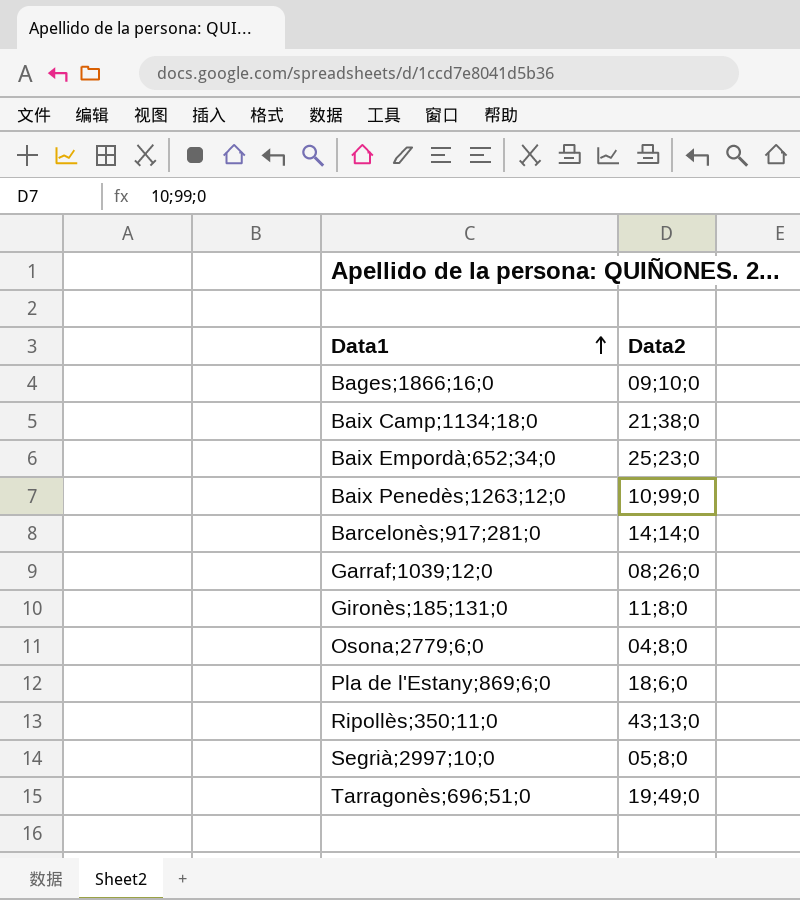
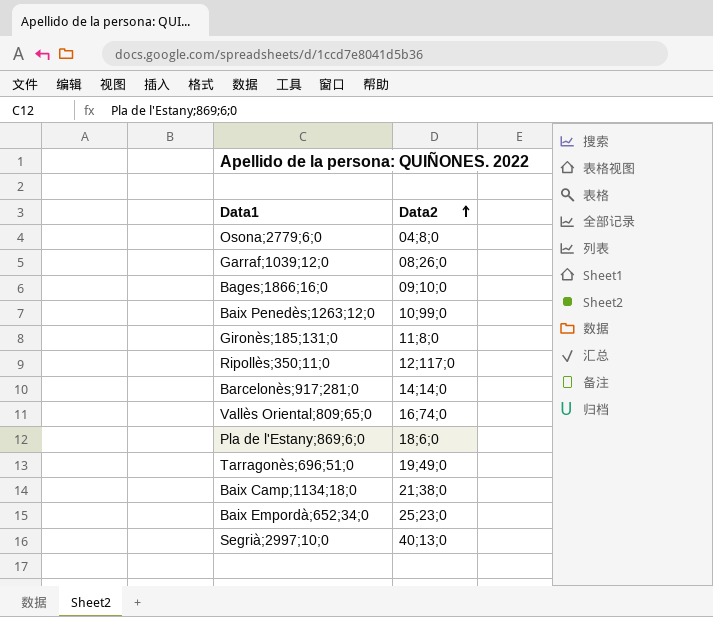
row order: Data1 ascending -> Data2 ascending
Ripollès;350;11;0 | Data2: 43;13;0 -> 12;117;0
row Vallès Oriental;809;65;0: none -> 16;74;0
Segrià;2997;10;0 | Data2: 05;8;0 -> 40;13;0

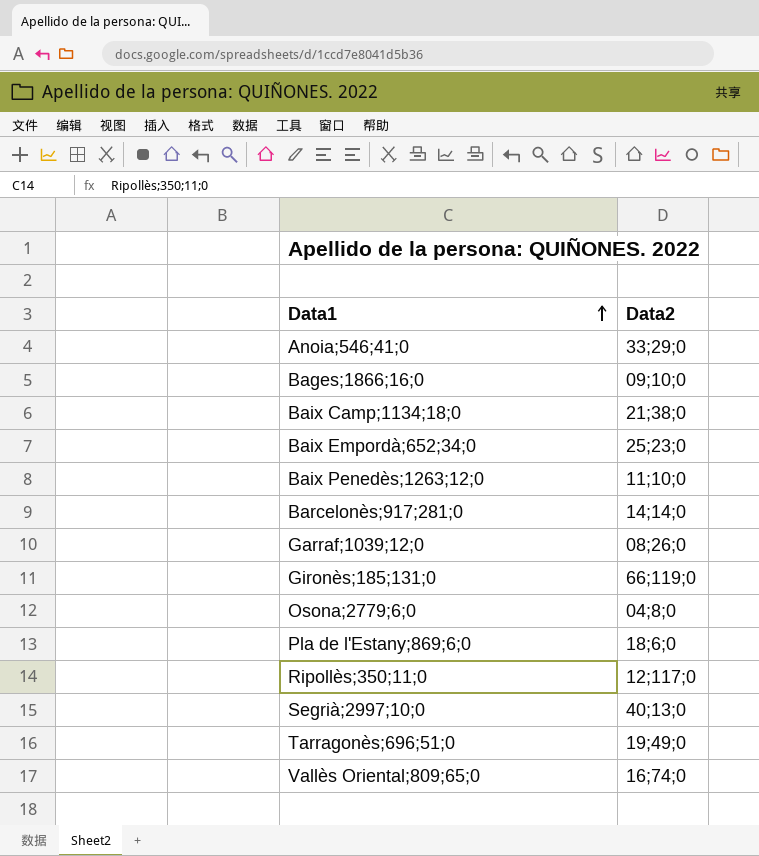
row order: Data2 ascending -> Data1 ascending
row Anoia;546;41;0: none -> 33;29;0
Baix Penedès;1263;12;0 | Data2: 10;99;0 -> 11;10;0
Gironès;185;131;0 | Data2: 11;8;0 -> 66;119;0

